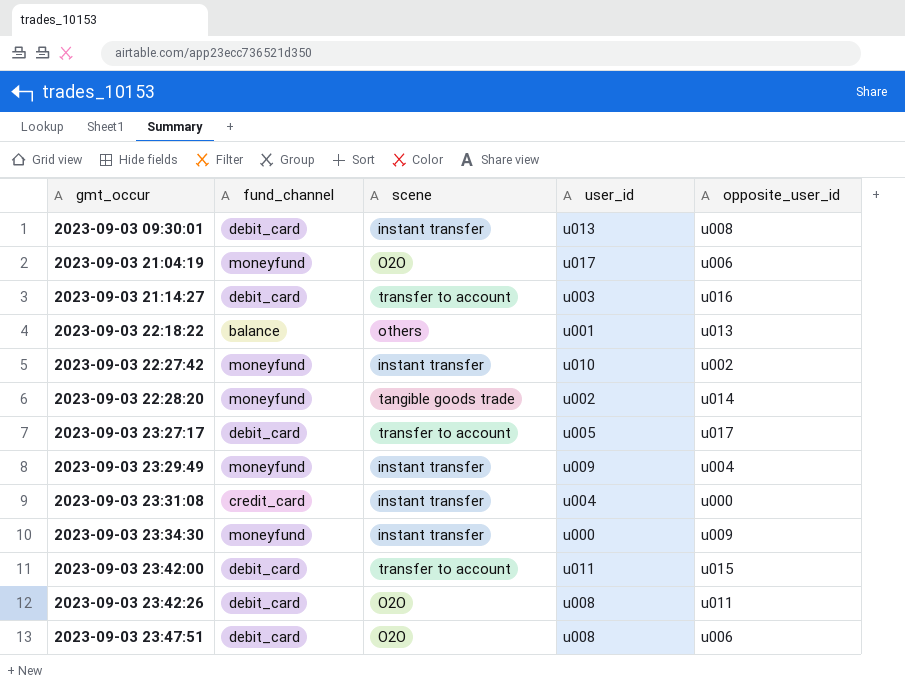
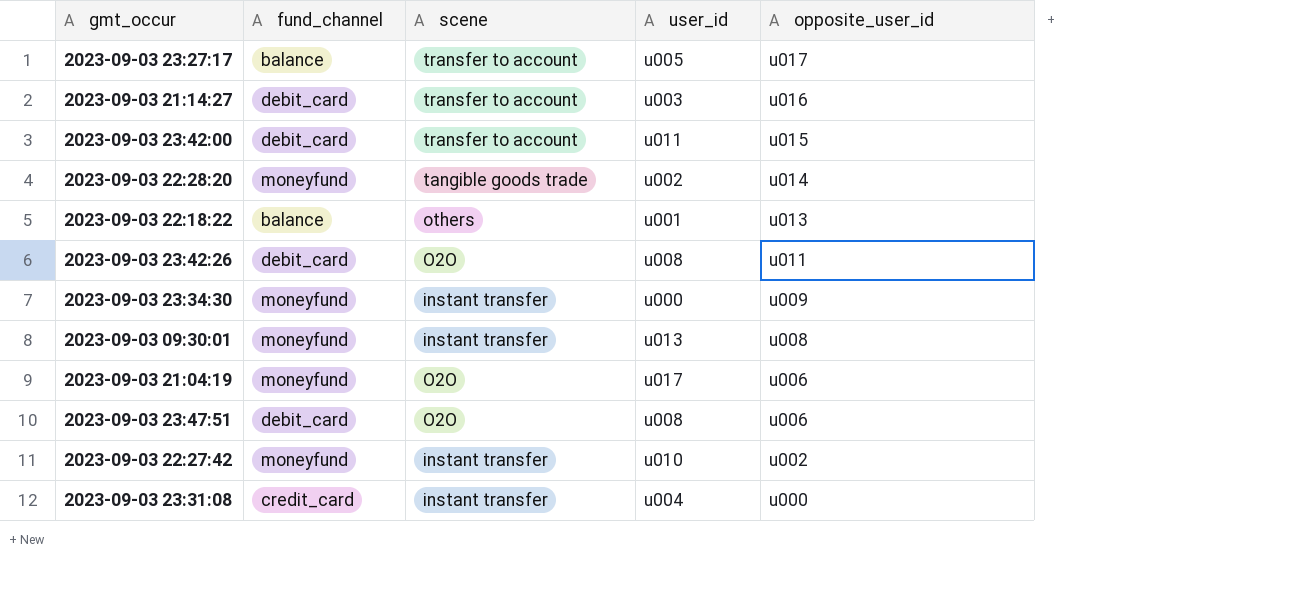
row order: gmt_occur ascending -> opposite_user_id descending
row 2023-09-03 23:29:49: moneyfund | instant transfer | u009 | u004 -> none
2023-09-03 23:27:17 | fund_channel: debit_card -> balance
2023-09-03 09:30:01 | fund_channel: debit_card -> moneyfund

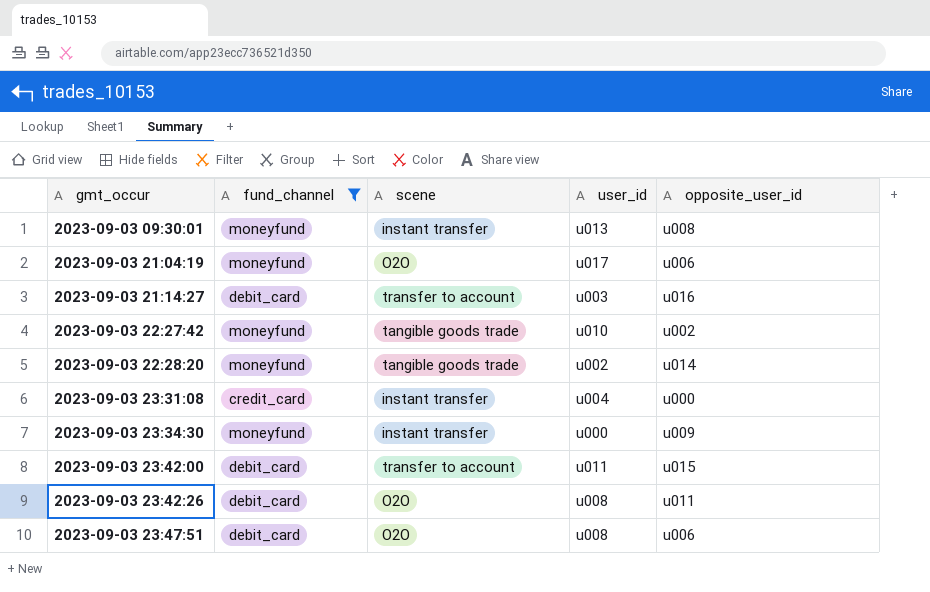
filter: none -> fund_channel != balance
row order: opposite_user_id descending -> gmt_occur ascending
2023-09-03 22:27:42 | scene: instant transfer -> tangible goods trade

